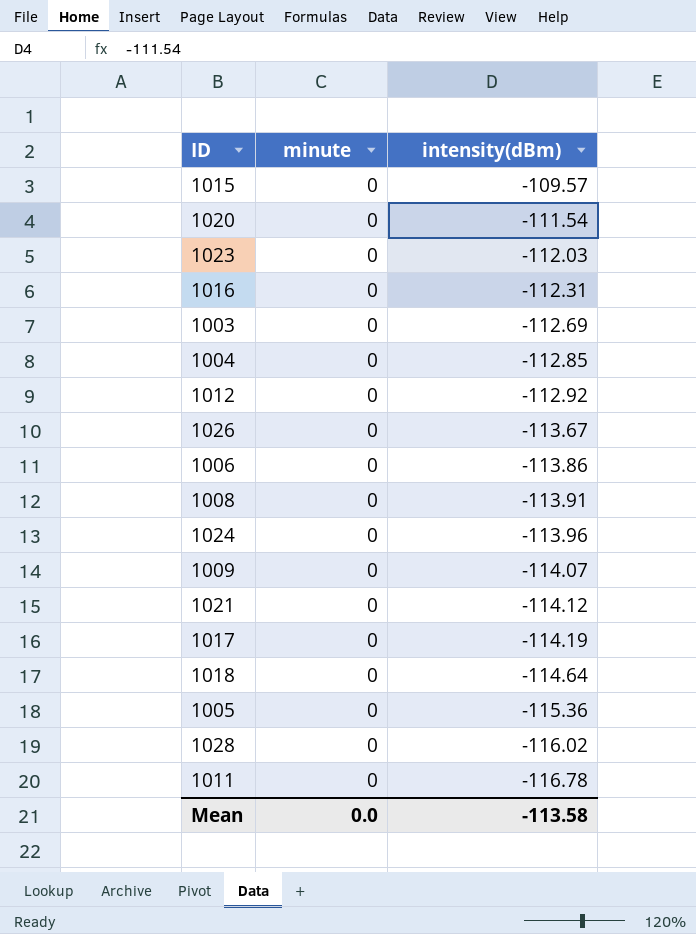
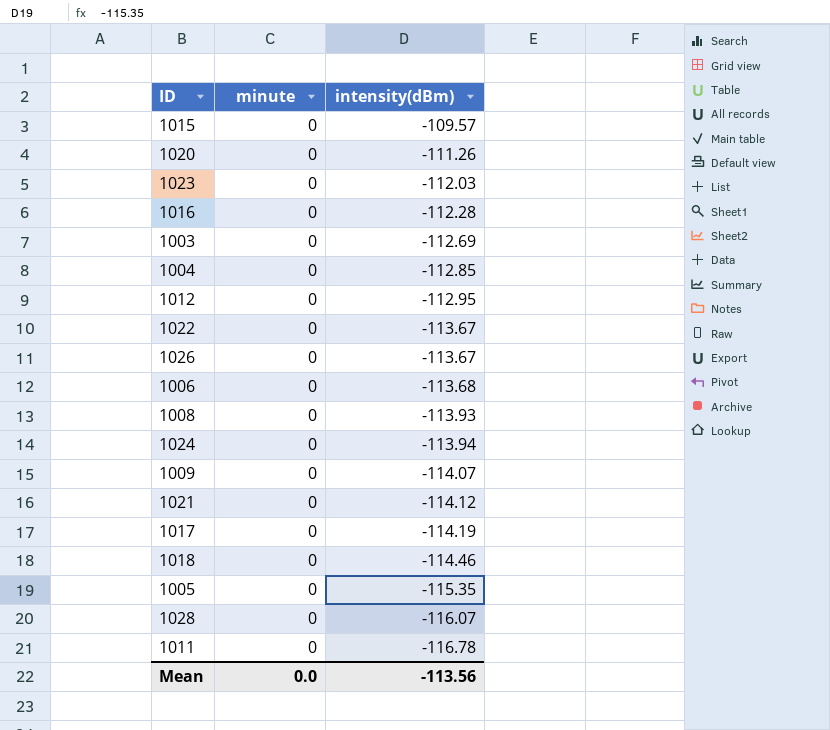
1020 | intensity(dBm): -111.54 -> -111.26
1016 | intensity(dBm): -112.31 -> -112.28
1012 | intensity(dBm): -112.92 -> -112.95
row 1022: none -> 0 | -113.67
1006 | intensity(dBm): -113.86 -> -113.68
1008 | intensity(dBm): -113.91 -> -113.93
1024 | intensity(dBm): -113.96 -> -113.94
1018 | intensity(dBm): -114.64 -> -114.46
1005 | intensity(dBm): -115.36 -> -115.35
1028 | intensity(dBm): -116.02 -> -116.07
Mean | intensity(dBm): -113.58 -> -113.56

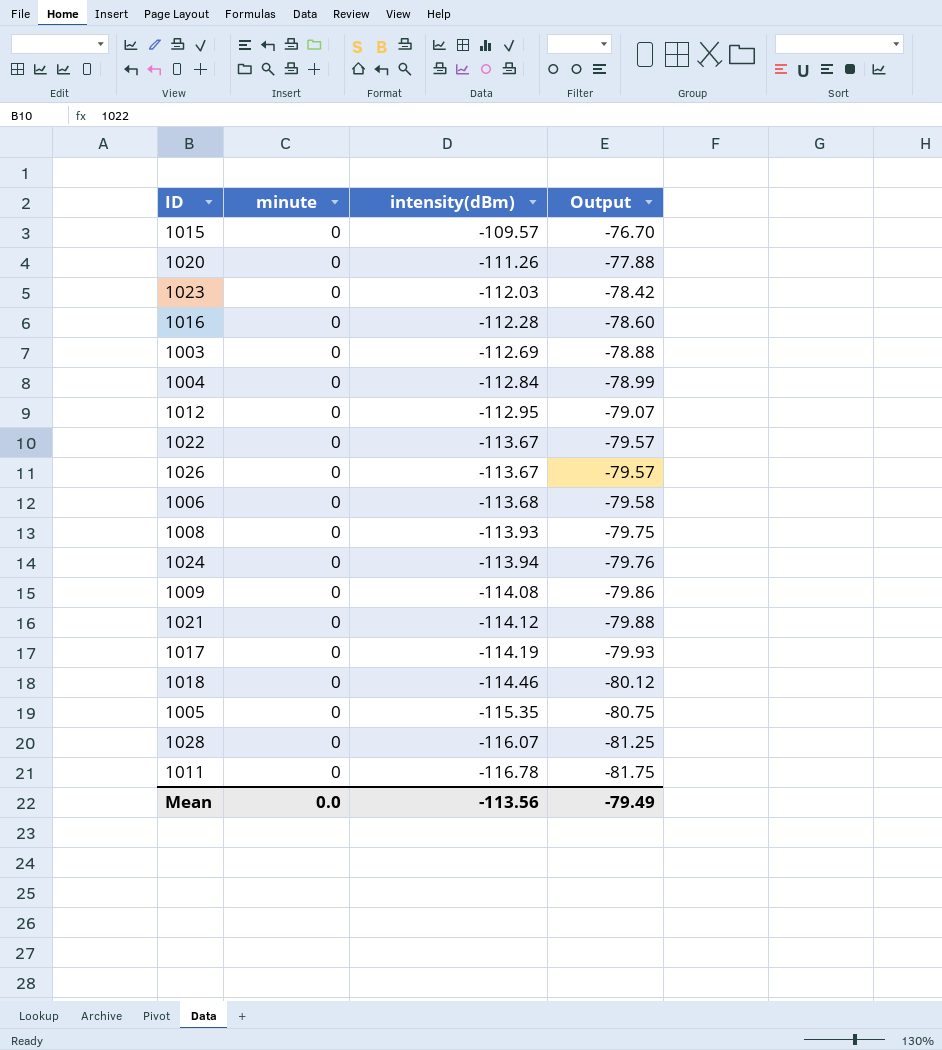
column Output | formula: none -> [intensity(dBm)] * 0.7
1004 | intensity(dBm): -112.85 -> -112.84
1009 | intensity(dBm): -114.07 -> -114.08

